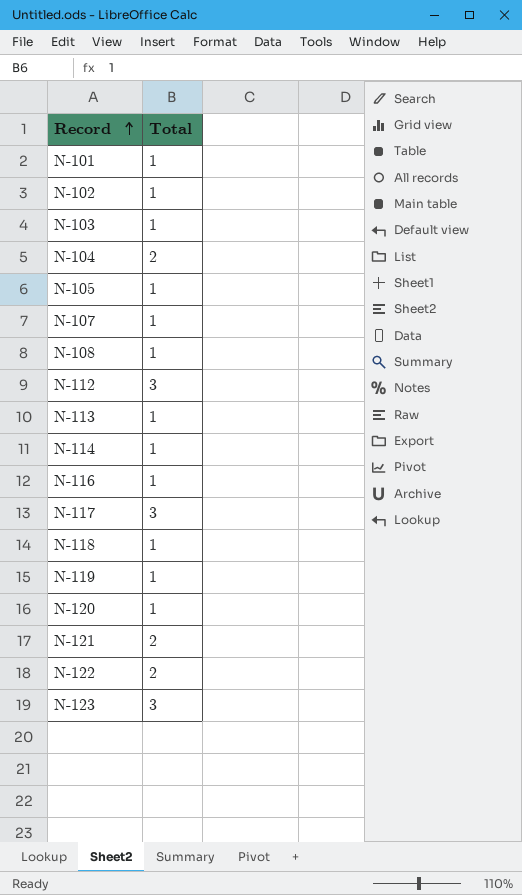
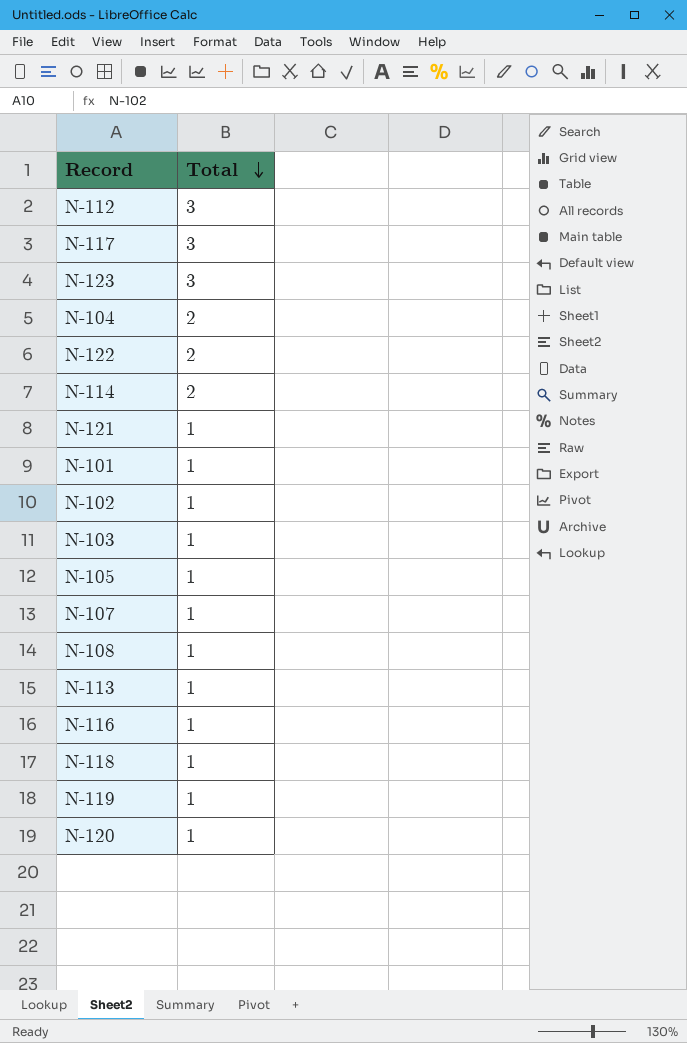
row order: Record ascending -> Total descending
N-114 | Total: 1 -> 2
N-121 | Total: 2 -> 1

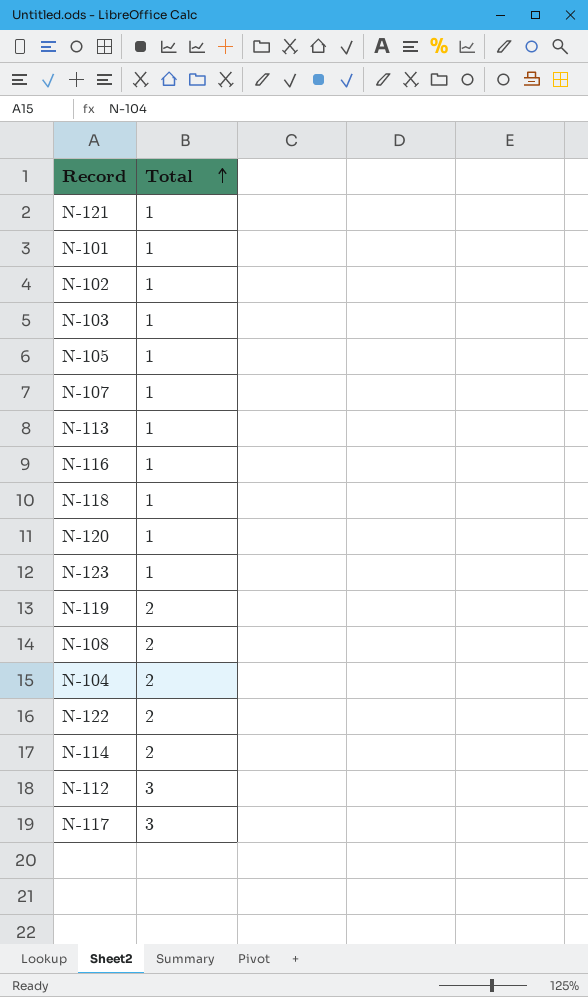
row order: Total descending -> Total ascending
N-123 | Total: 3 -> 1
N-119 | Total: 1 -> 2
N-108 | Total: 1 -> 2

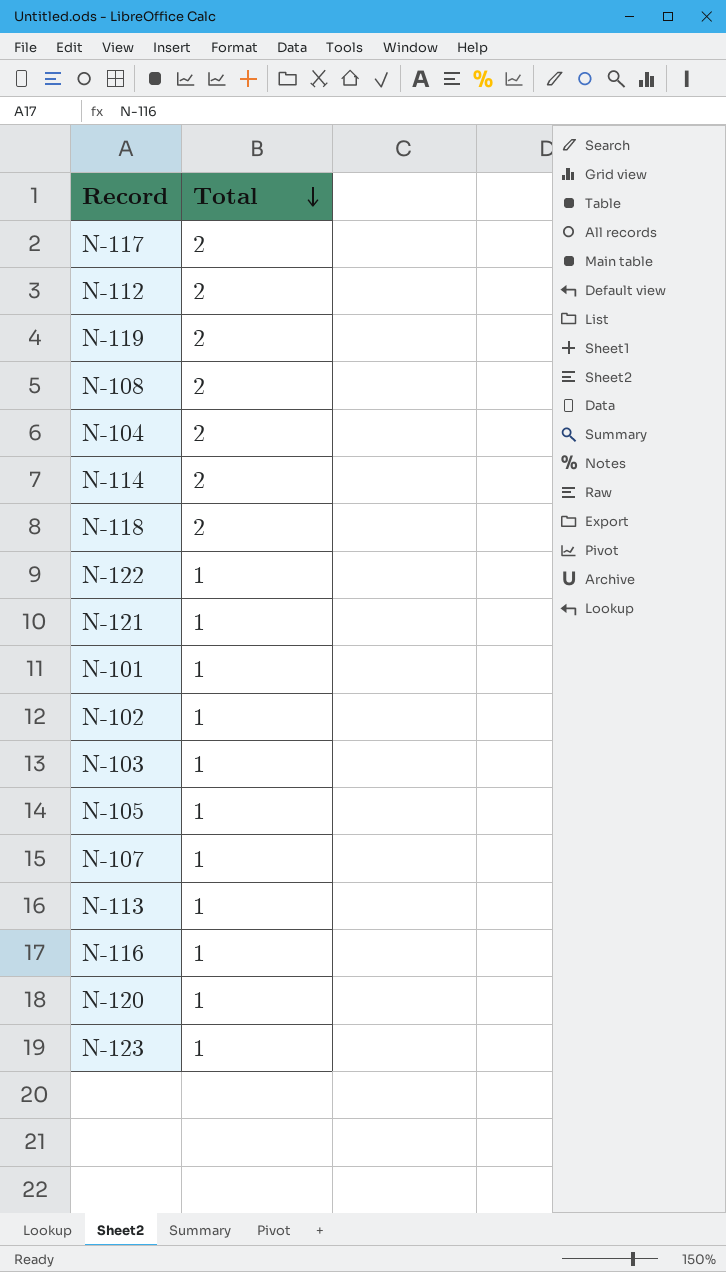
row order: Total ascending -> Total descending
N-117 | Total: 3 -> 2
N-112 | Total: 3 -> 2
N-118 | Total: 1 -> 2
N-122 | Total: 2 -> 1

